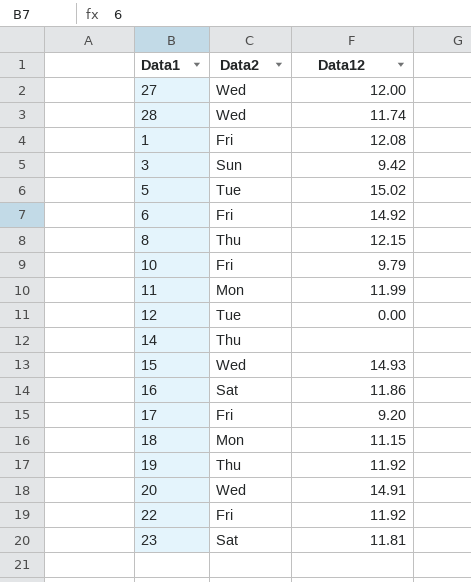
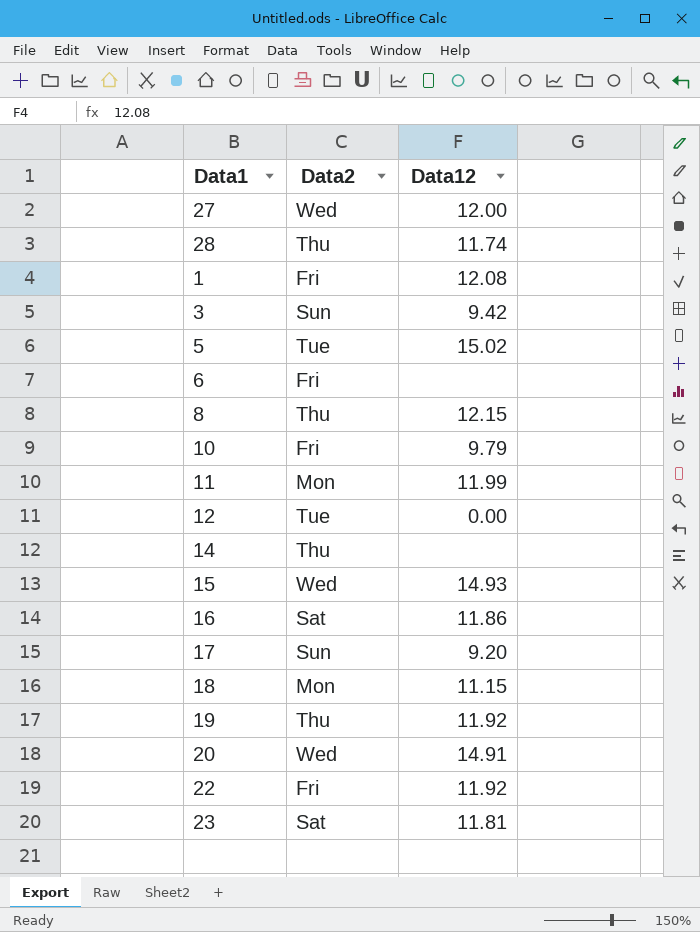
28 | Data2: Wed -> Thu
6 | Data12: 14.92 -> none
17 | Data2: Fri -> Sun

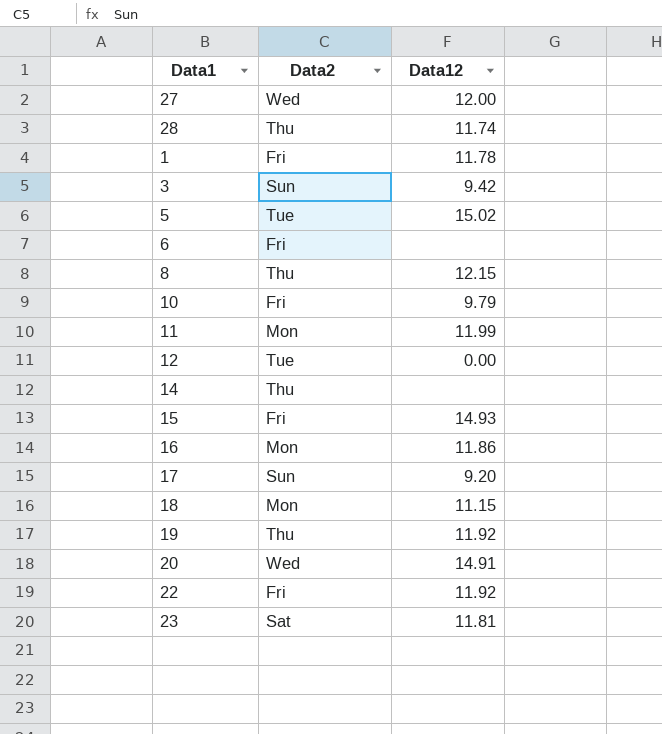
1 | Data12: 12.08 -> 11.78
15 | Data2: Wed -> Fri
16 | Data2: Sat -> Mon

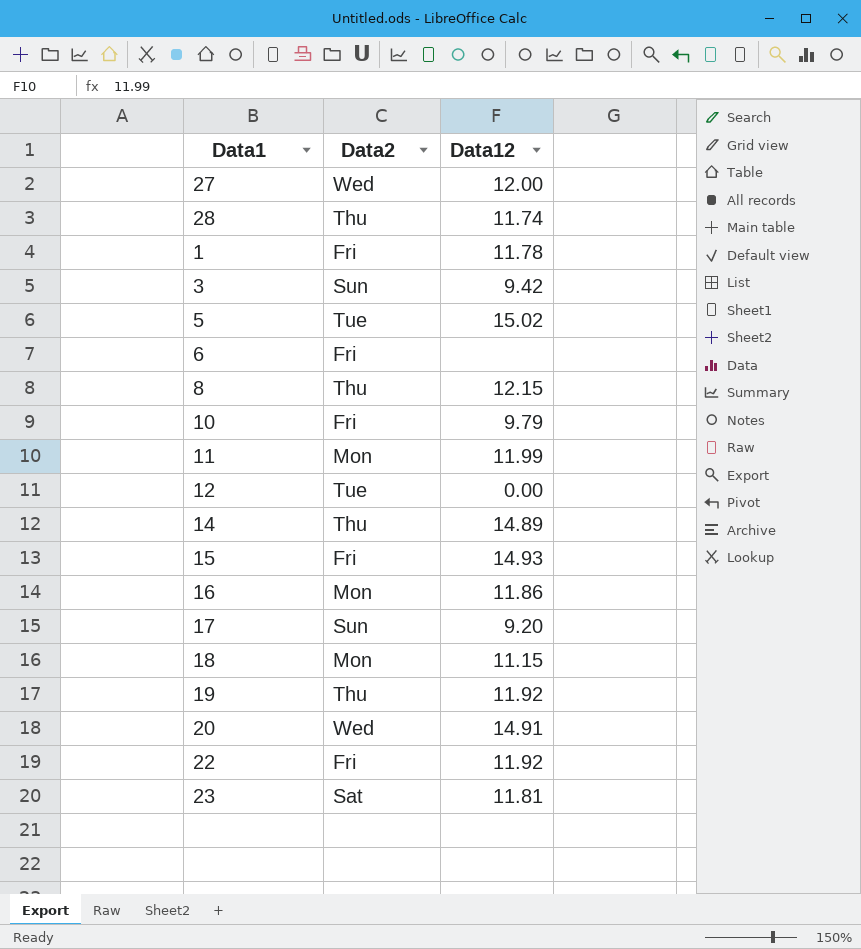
14 | Data12: none -> 14.89

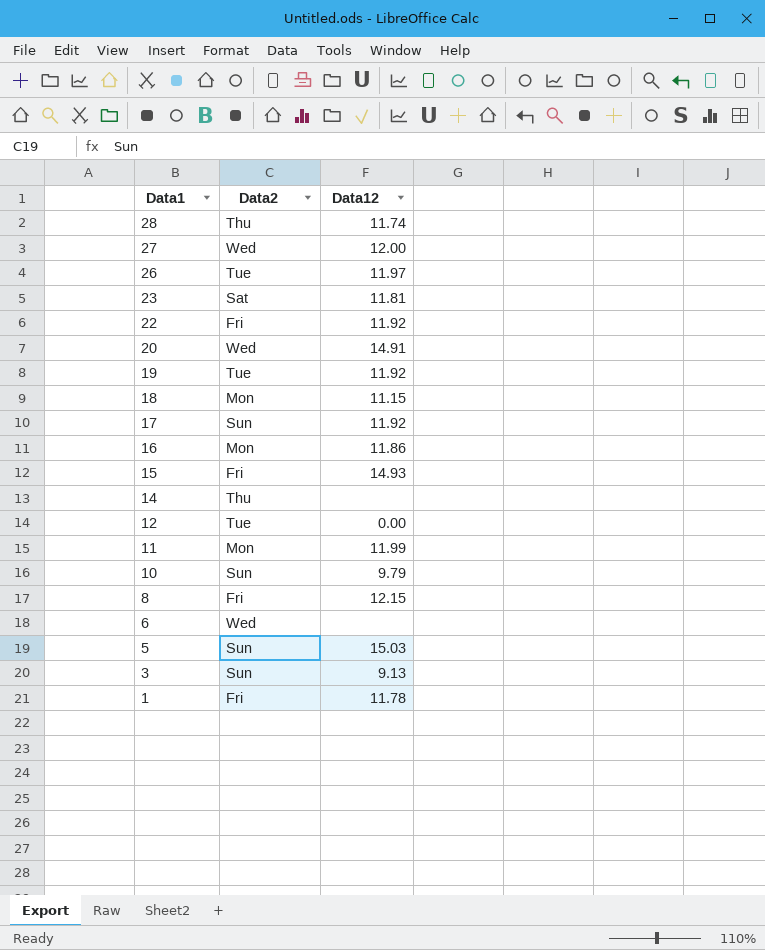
row order: none -> Data1 descending
row 26: none -> Tue | 11.97
19 | Data2: Thu -> Tue
17 | Data12: 9.20 -> 11.92
14 | Data12: 14.89 -> none
10 | Data2: Fri -> Sun
8 | Data2: Thu -> Fri
6 | Data2: Fri -> Wed
5 | Data2: Tue -> Sun
5 | Data12: 15.02 -> 15.03
3 | Data12: 9.42 -> 9.13

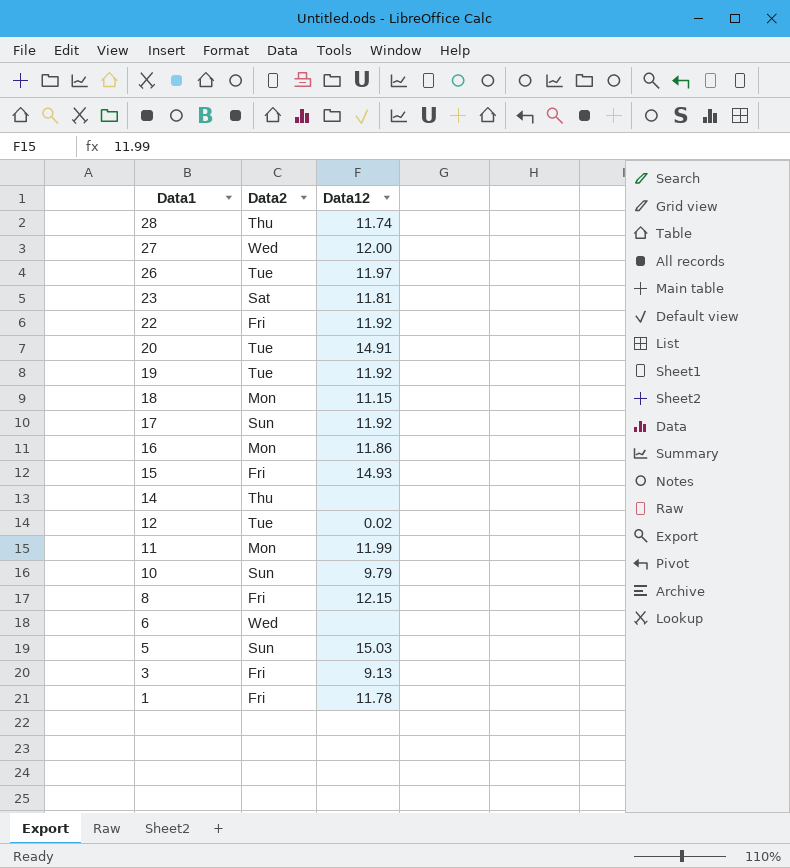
20 | Data2: Wed -> Tue
12 | Data12: 0.00 -> 0.02
3 | Data2: Sun -> Fri

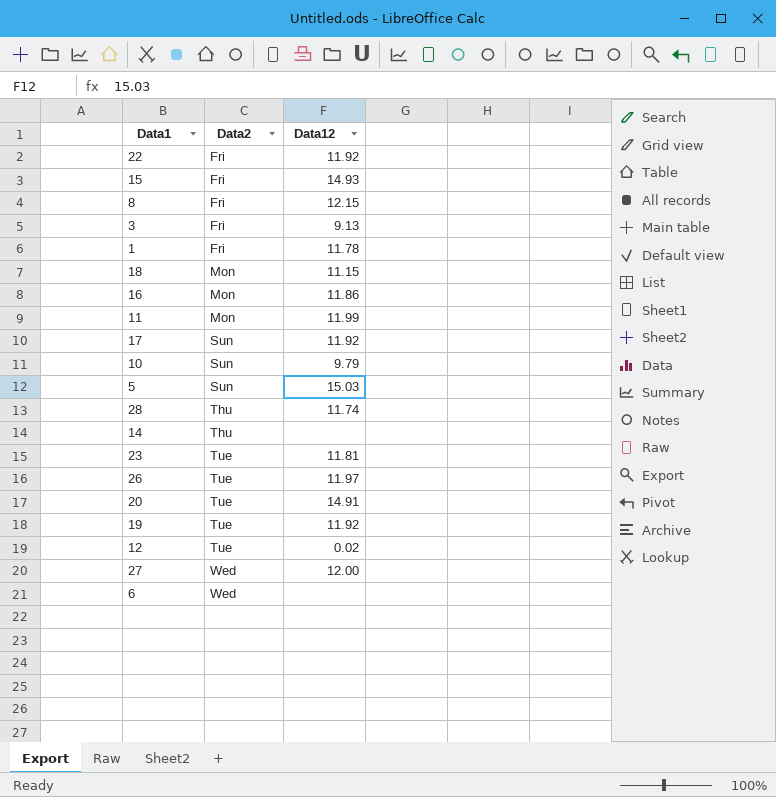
row order: Data1 descending -> Data2 ascending
23 | Data2: Sat -> Tue

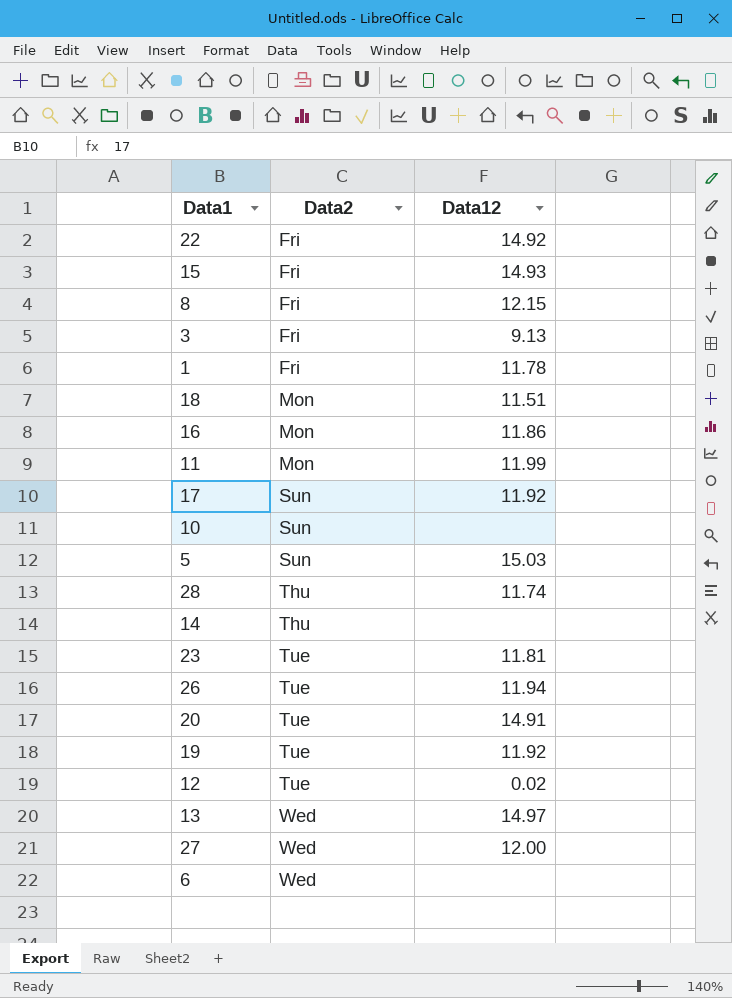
22 | Data12: 11.92 -> 14.92
18 | Data12: 11.15 -> 11.51
10 | Data12: 9.79 -> none
26 | Data12: 11.97 -> 11.94
row 13: none -> Wed | 14.97

